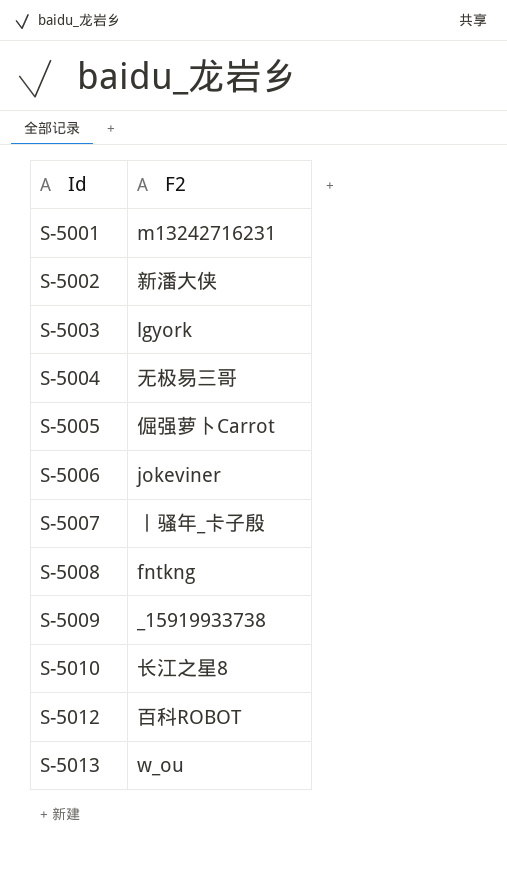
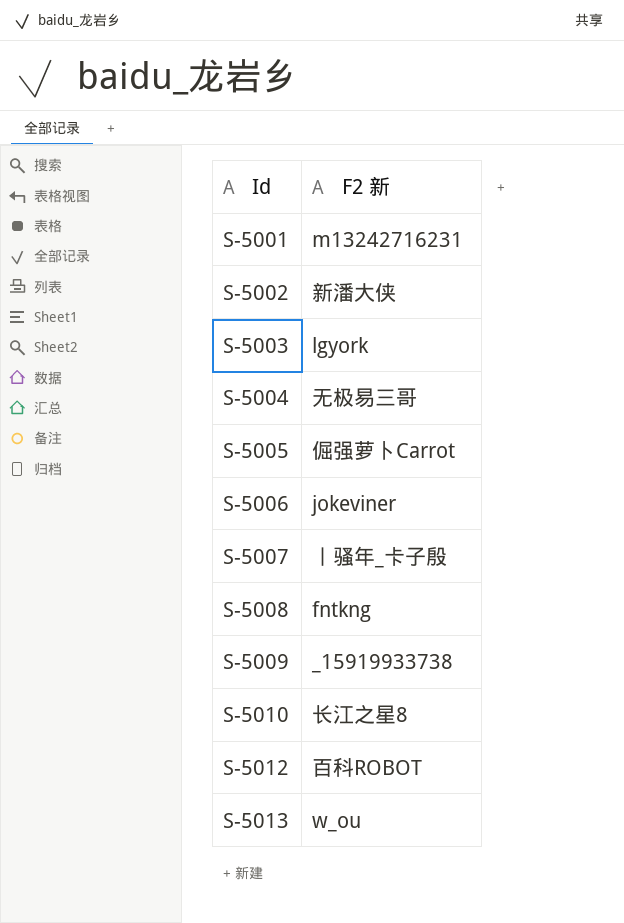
column name: F2 -> F2 新

